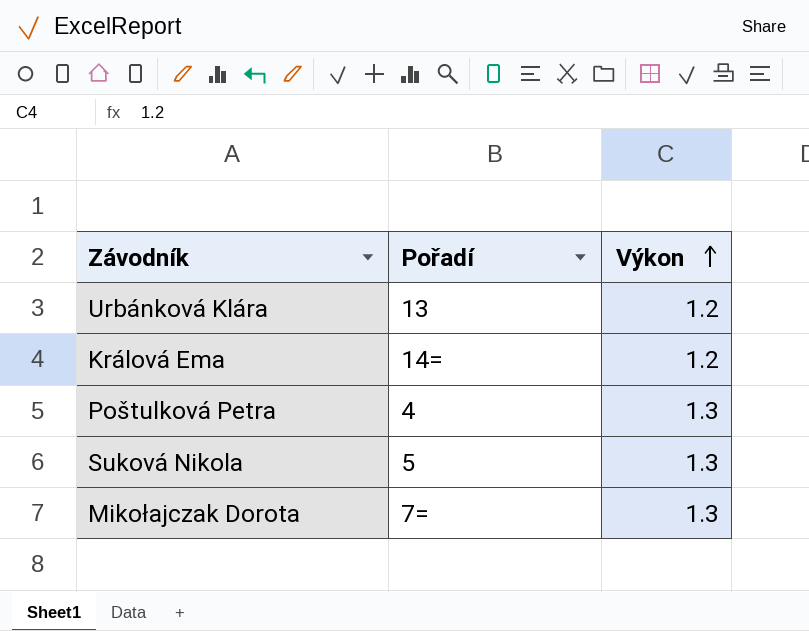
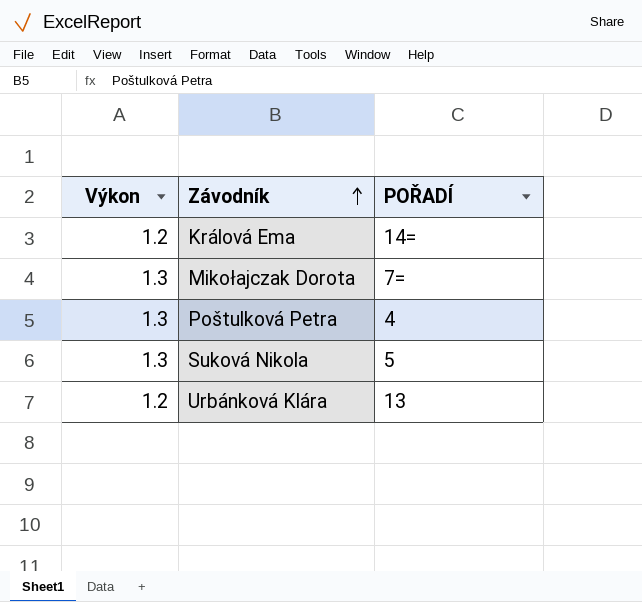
row order: Výkon ascending -> Závodník ascending
column Výkon | position: 3 -> 1
column name: Pořadí -> POŘADÍ

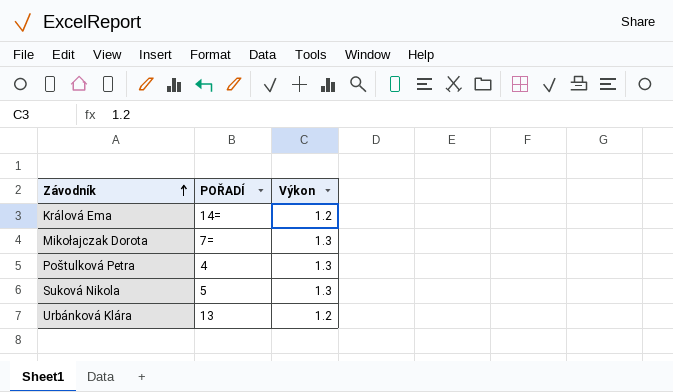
column Výkon | position: 1 -> 3

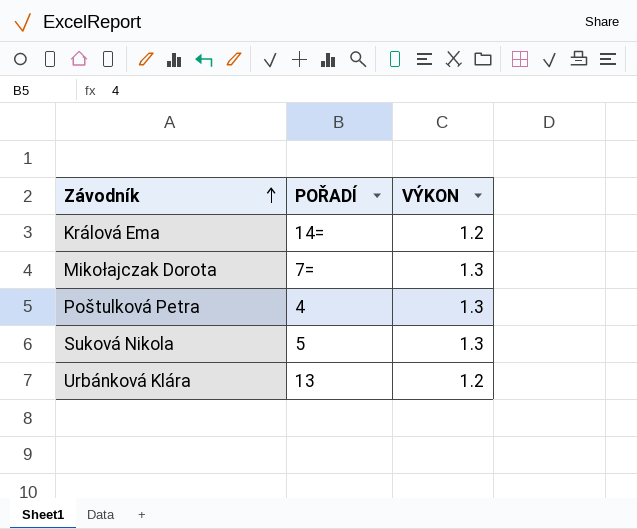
column name: Výkon -> VÝKON

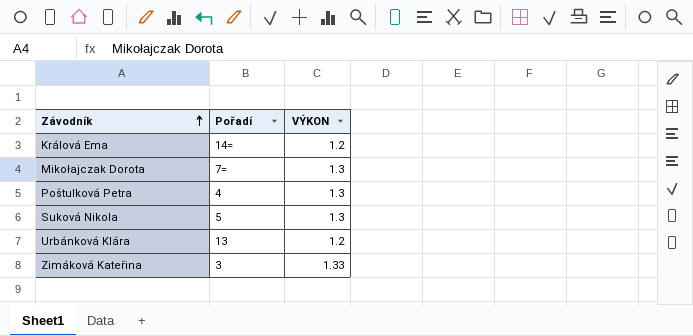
column name: POŘADÍ -> Pořadí
row Zimáková Kateřina: none -> 3 | 1.33

